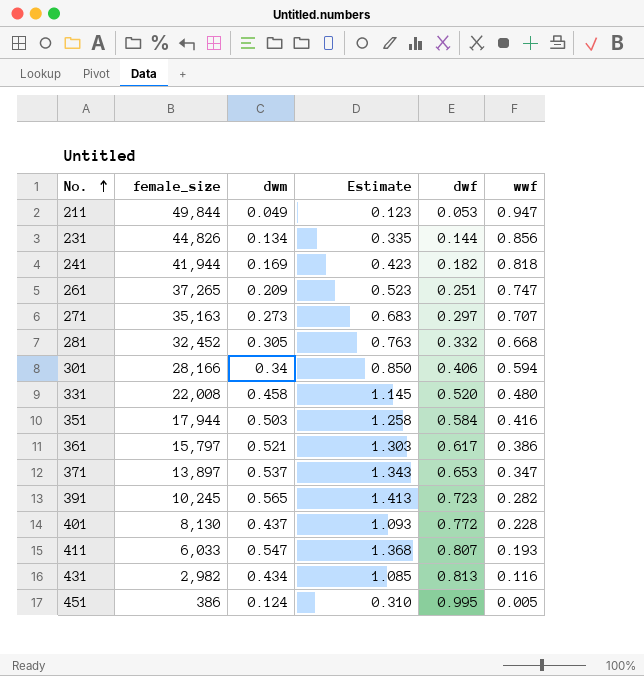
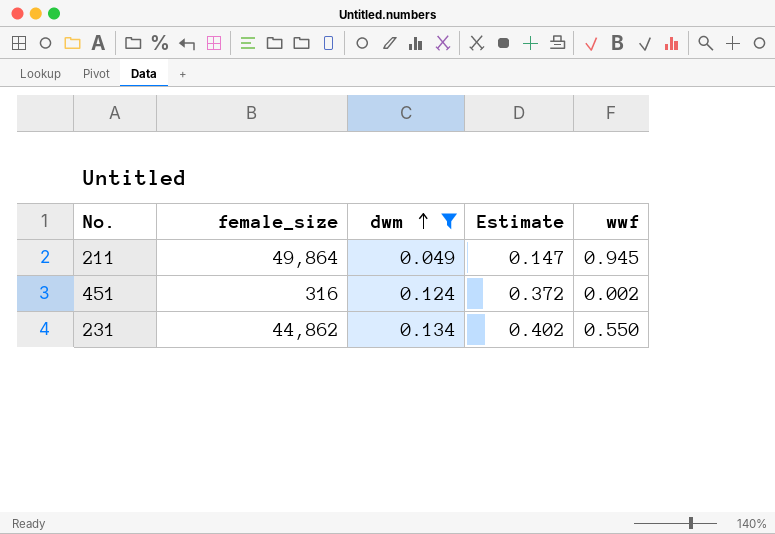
filter: none -> dwm <= 0.134
row order: No. ascending -> dwm ascending
column dwf | position: 5 -> none
column Estimate | formula: [dwm] * 2.5 -> [dwm] * 3
211 | female_size: 49,844 -> 49,864
211 | wwf: 0.947 -> 0.945
451 | female_size: 386 -> 316
451 | wwf: 0.005 -> 0.002
231 | female_size: 44,826 -> 44,862
231 | wwf: 0.856 -> 0.550

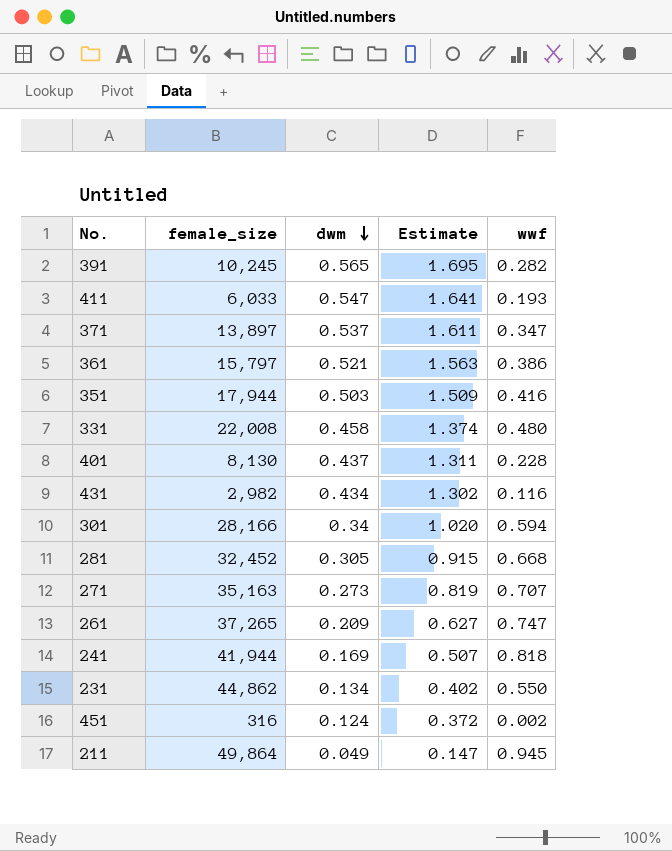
filter: dwm <= 0.134 -> none
row order: dwm ascending -> dwm descending

